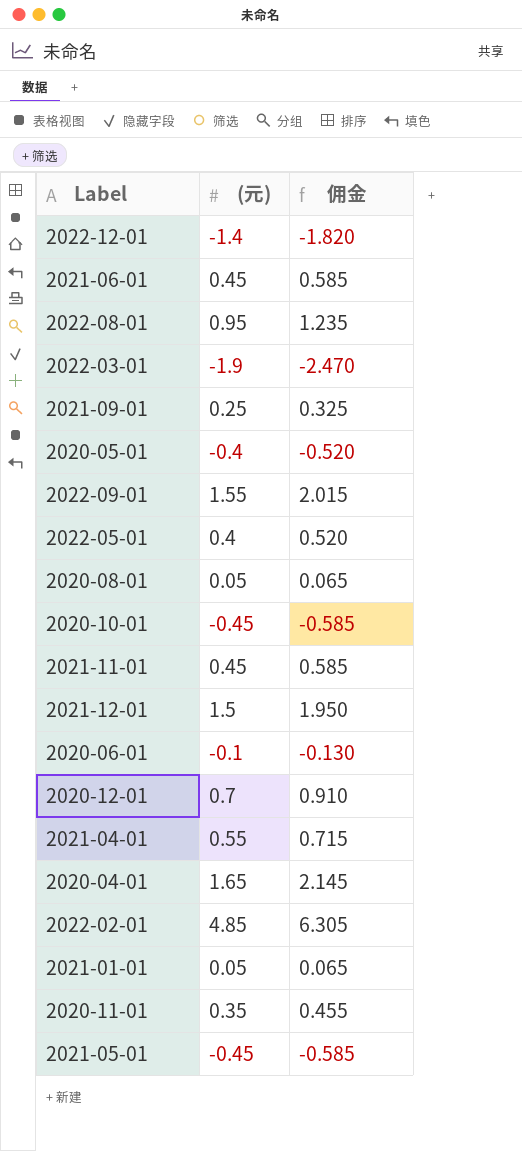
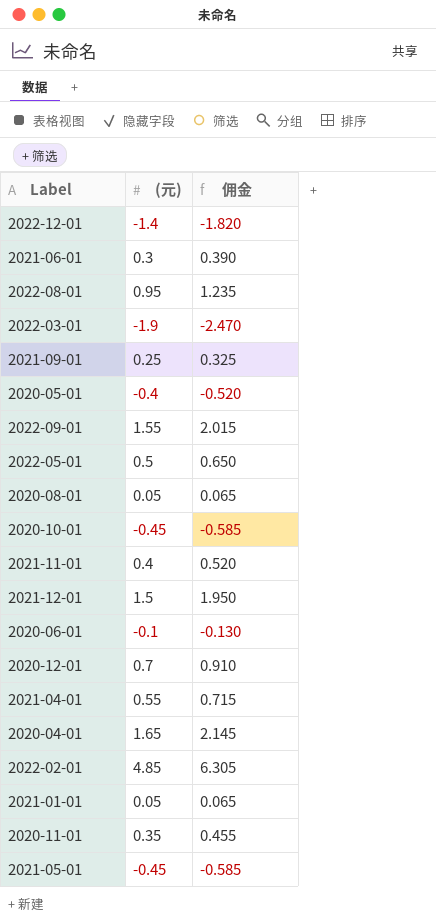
2021-06-01 | (元): 0.45 -> 0.3
2021-06-01 | 佣金: 0.585 -> 0.390
2022-05-01 | (元): 0.4 -> 0.5
2022-05-01 | 佣金: 0.520 -> 0.650
2021-11-01 | (元): 0.45 -> 0.4
2021-11-01 | 佣金: 0.585 -> 0.520

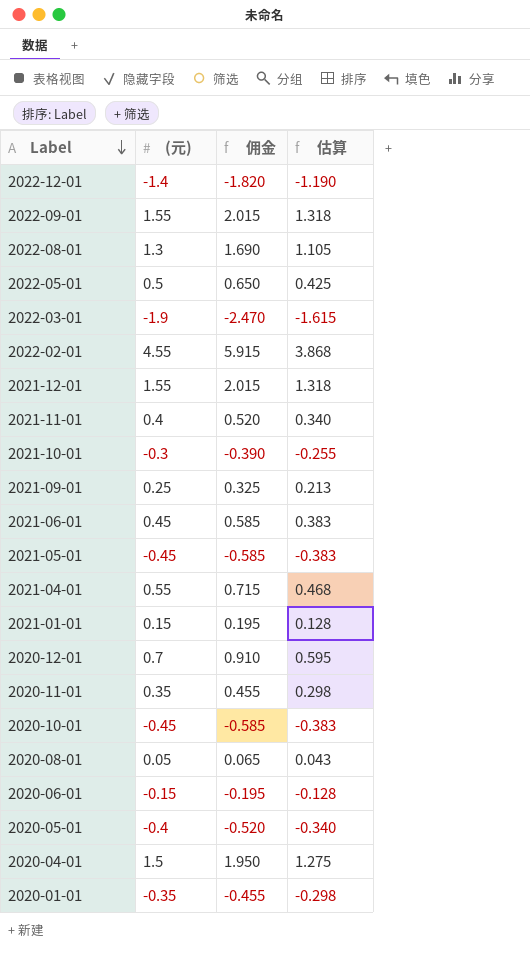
row order: none -> Label descending
column 估算 | formula: none -> [(元)] * 0.85
2022-08-01 | (元): 0.95 -> 1.3
2022-08-01 | 佣金: 1.235 -> 1.690
2022-02-01 | (元): 4.85 -> 4.55
2022-02-01 | 佣金: 6.305 -> 5.915
2021-12-01 | (元): 1.5 -> 1.55
2021-12-01 | 佣金: 1.950 -> 2.015
row 2021-10-01: none -> -0.3 | -0.390 | -0.255
2021-06-01 | (元): 0.3 -> 0.45
2021-06-01 | 佣金: 0.390 -> 0.585
2021-01-01 | (元): 0.05 -> 0.15
2021-01-01 | 佣金: 0.065 -> 0.195
2020-06-01 | (元): -0.1 -> -0.15
2020-06-01 | 佣金: -0.130 -> -0.195
2020-04-01 | (元): 1.65 -> 1.5
2020-04-01 | 佣金: 2.145 -> 1.950
row 2020-01-01: none -> -0.35 | -0.455 | -0.298

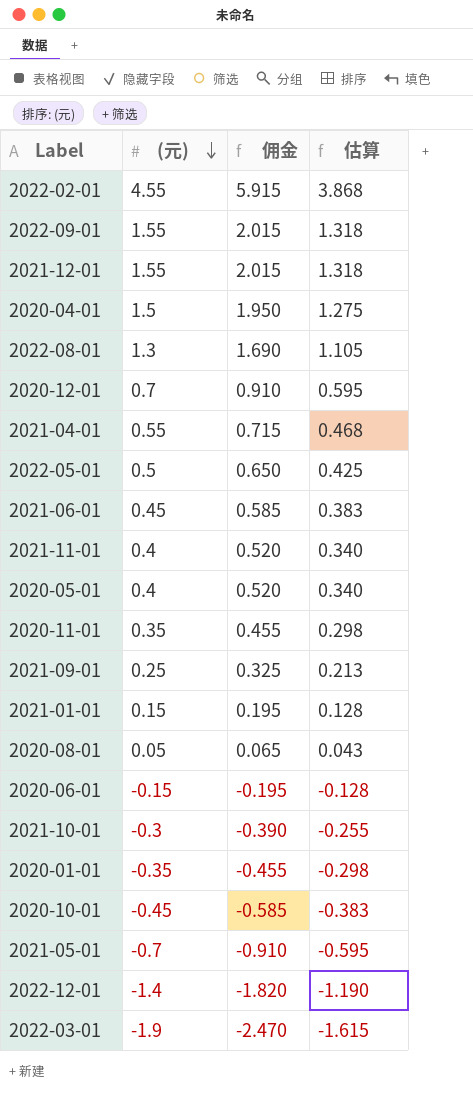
row order: Label descending -> (元) descending
2020-05-01 | (元): -0.4 -> 0.4
2020-05-01 | 佣金: -0.520 -> 0.520
2020-05-01 | 估算: -0.340 -> 0.340
2021-05-01 | (元): -0.45 -> -0.7
2021-05-01 | 佣金: -0.585 -> -0.910
2021-05-01 | 估算: -0.383 -> -0.595

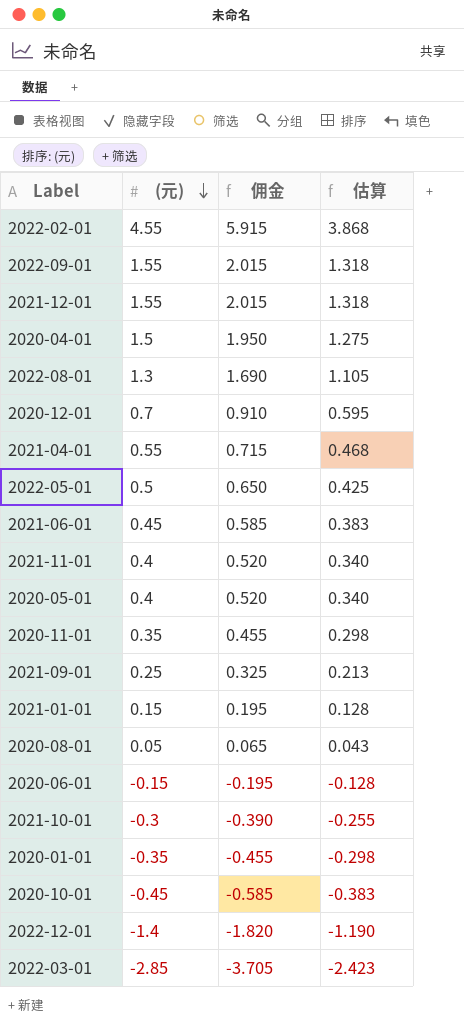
row 2021-05-01: -0.7 | -0.910 | -0.595 -> none
2022-03-01 | (元): -1.9 -> -2.85
2022-03-01 | 佣金: -2.470 -> -3.705
2022-03-01 | 估算: -1.615 -> -2.423

